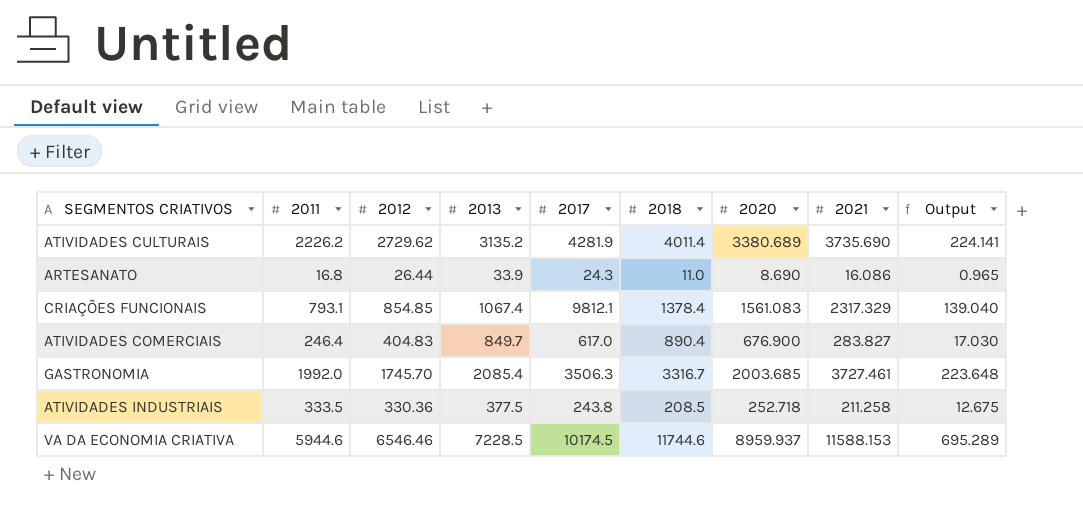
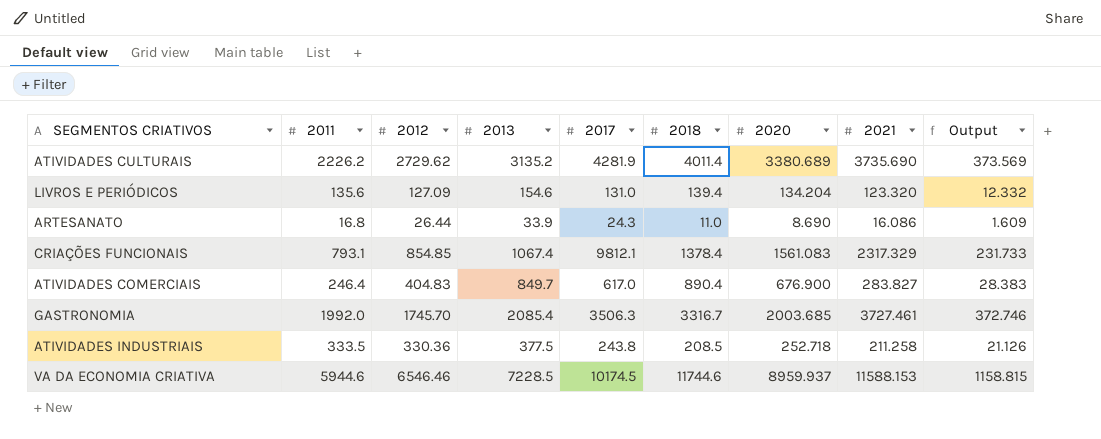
column Output | formula: [2021] * 0.06 -> [2021] * 0.1
row LIVROS E PERIÓDICOS: none -> 135.6 | 127.09 | 154.6 | 131.0 | 139.4 | 134.204 | 123.320 | 12.332

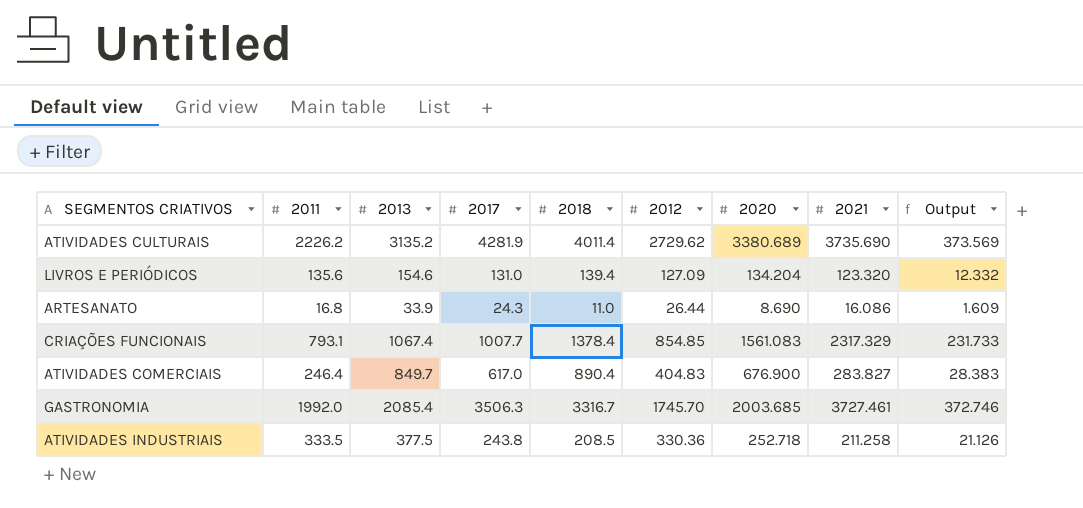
column 2012 | position: 3 -> 6
row VA DA ECONOMIA CRIATIVA: 5944.6 | 6546.46 | 7228.5 | 10174.5 | 11744.6 | 8959.937 | 11588.153 | 1158.815 -> none
CRIAÇÕES FUNCIONAIS | 2017: 9812.1 -> 1007.7

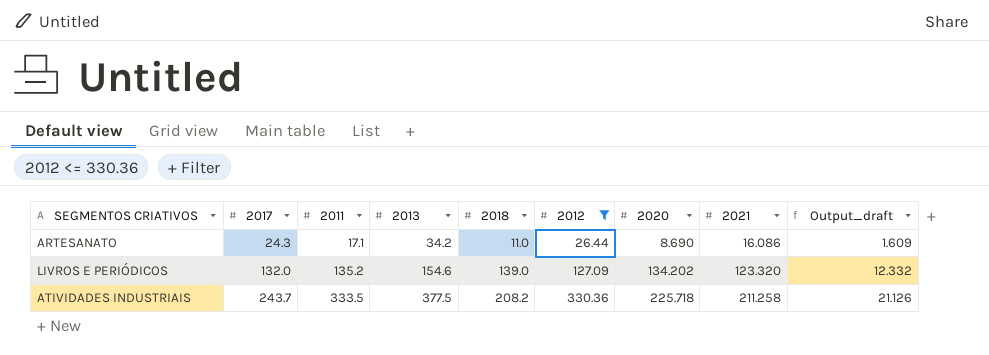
filter: none -> 2012 <= 330.36
row order: none -> 2017 ascending
column 2017 | position: 4 -> 2
column name: Output -> Output_draft
ARTESANATO | 2011: 16.8 -> 17.1
ARTESANATO | 2013: 33.9 -> 34.2
LIVROS E PERIÓDICOS | 2017: 131.0 -> 132.0
LIVROS E PERIÓDICOS | 2011: 135.6 -> 135.2
LIVROS E PERIÓDICOS | 2018: 139.4 -> 139.0
LIVROS E PERIÓDICOS | 2020: 134.204 -> 134.202
ATIVIDADES INDUSTRIAIS | 2017: 243.8 -> 243.7
ATIVIDADES INDUSTRIAIS | 2018: 208.5 -> 208.2
ATIVIDADES INDUSTRIAIS | 2020: 252.718 -> 225.718

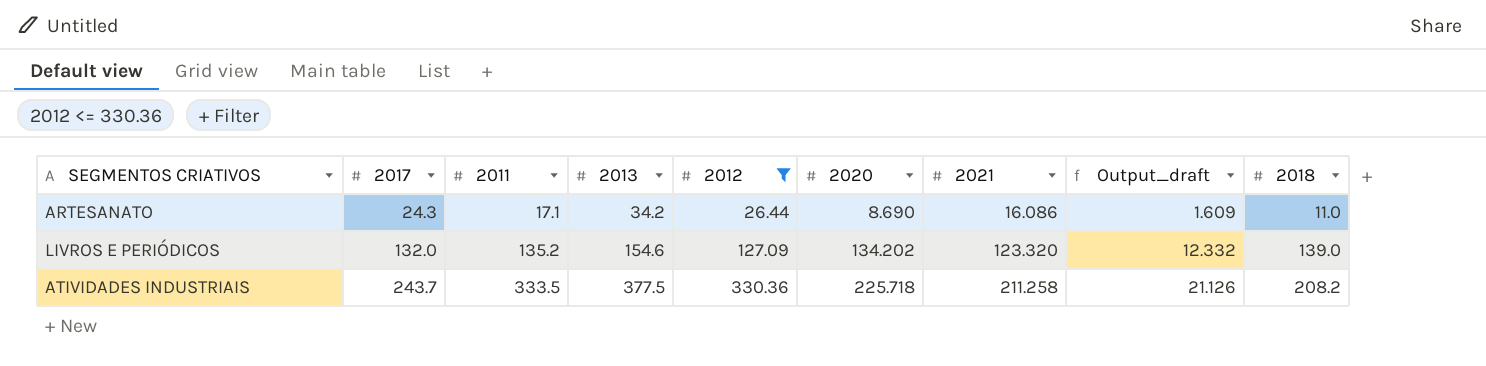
column 2018 | position: 5 -> 9

